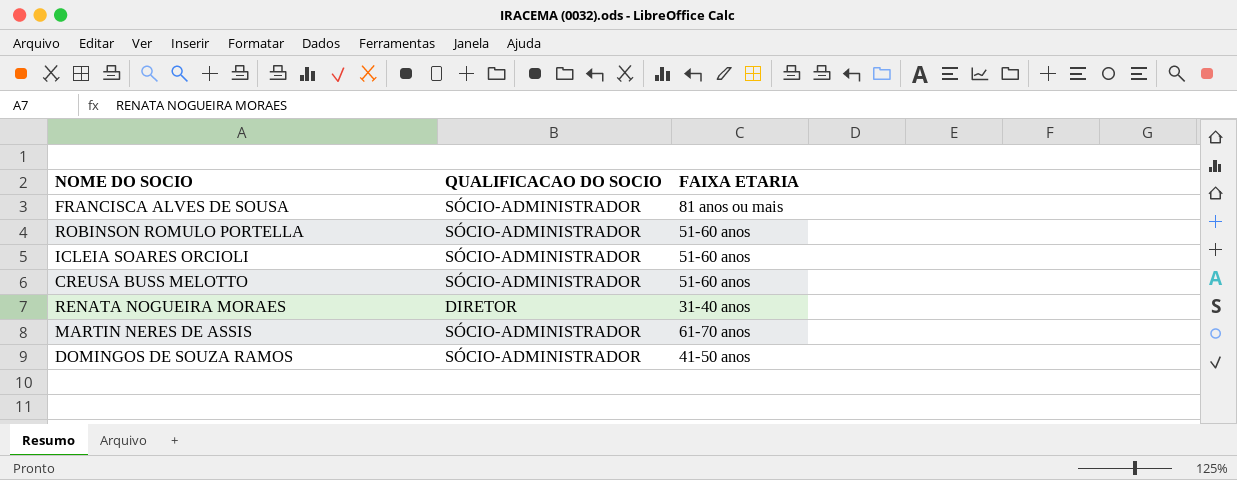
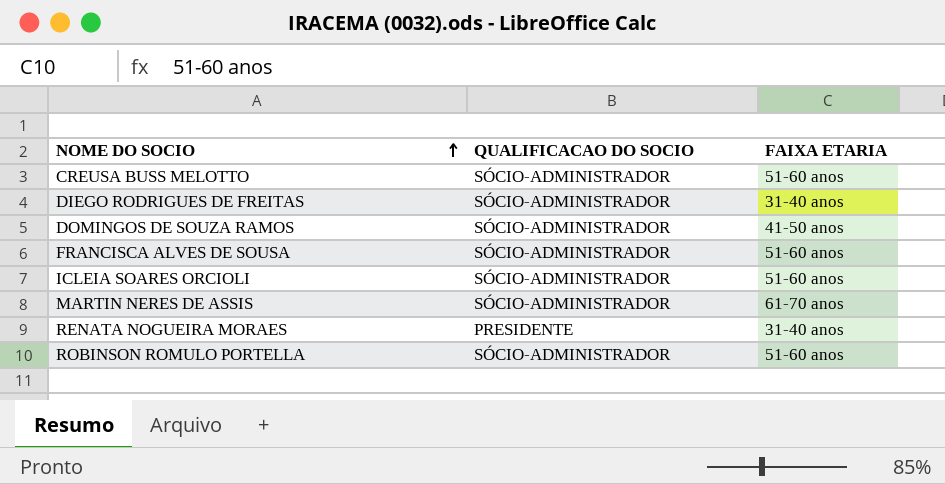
row order: none -> NOME DO SOCIO ascending
row DIEGO RODRIGUES DE FREITAS: none -> SÓCIO-ADMINISTRADOR | 31-40 anos
FRANCISCA ALVES DE SOUSA | FAIXA ETARIA: 81 anos ou mais -> 51-60 anos
RENATA NOGUEIRA MORAES | QUALIFICACAO DO SOCIO: DIRETOR -> PRESIDENTE

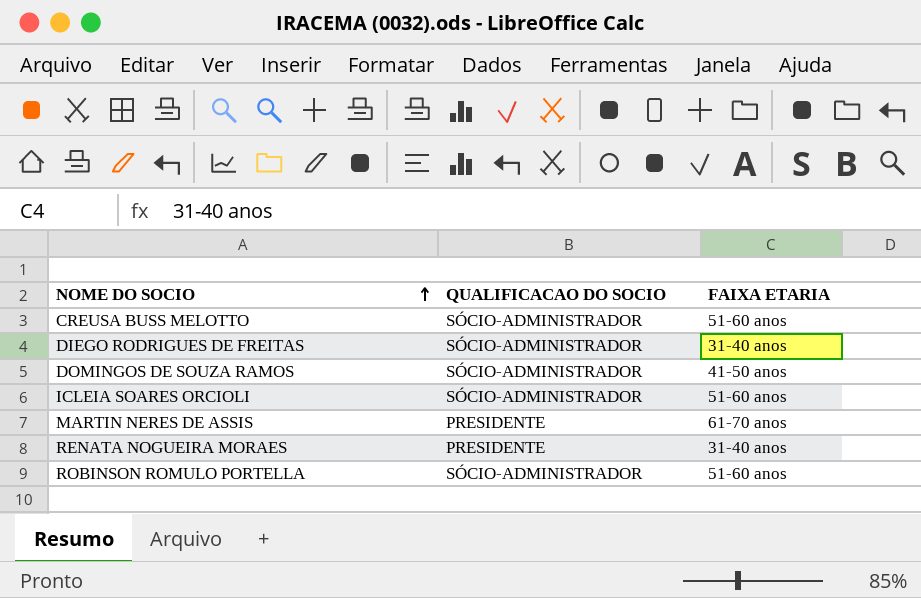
row FRANCISCA ALVES DE SOUSA: SÓCIO-ADMINISTRADOR | 51-60 anos -> none
MARTIN NERES DE ASSIS | QUALIFICACAO DO SOCIO: SÓCIO-ADMINISTRADOR -> PRESIDENTE

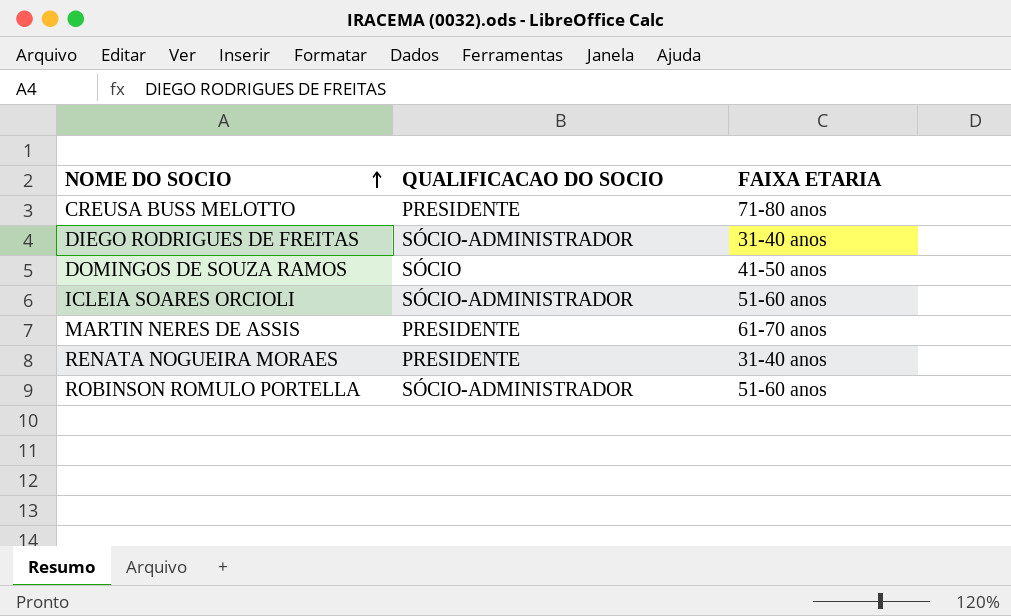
CREUSA BUSS MELOTTO | QUALIFICACAO DO SOCIO: SÓCIO-ADMINISTRADOR -> PRESIDENTE
CREUSA BUSS MELOTTO | FAIXA ETARIA: 51-60 anos -> 71-80 anos
DOMINGOS DE SOUZA RAMOS | QUALIFICACAO DO SOCIO: SÓCIO-ADMINISTRADOR -> SÓCIO

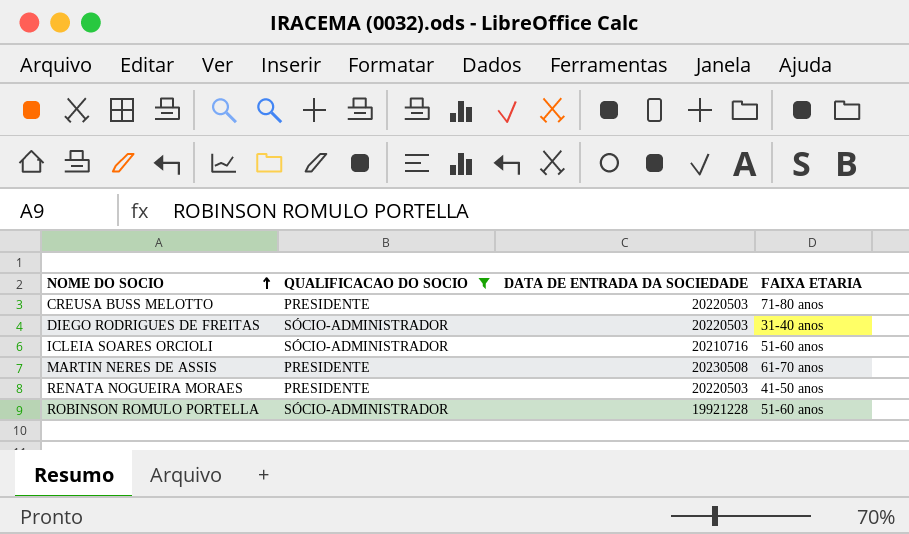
filter: none -> QUALIFICACAO DO SOCIO != SÓCIO
column DATA DE ENTRADA DA SOCIEDADE | position: none -> 3
RENATA NOGUEIRA MORAES | FAIXA ETARIA: 31-40 anos -> 41-50 anos

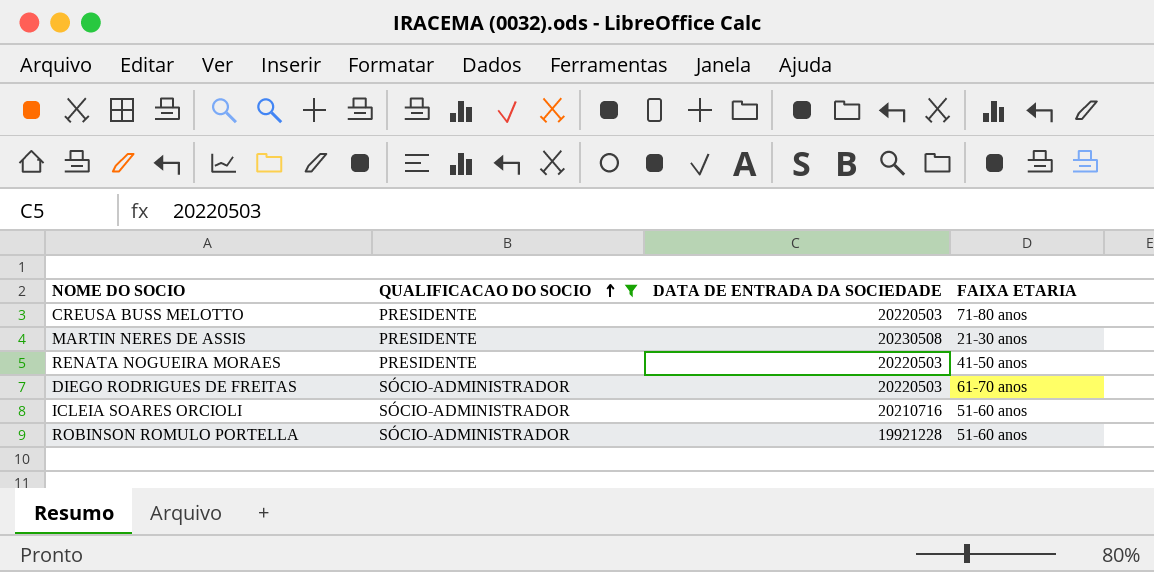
row order: NOME DO SOCIO ascending -> QUALIFICACAO DO SOCIO ascending
MARTIN NERES DE ASSIS | FAIXA ETARIA: 61-70 anos -> 21-30 anos
DIEGO RODRIGUES DE FREITAS | FAIXA ETARIA: 31-40 anos -> 61-70 anos

